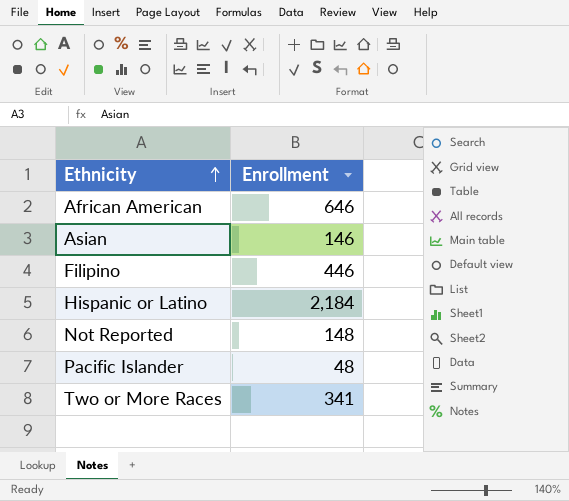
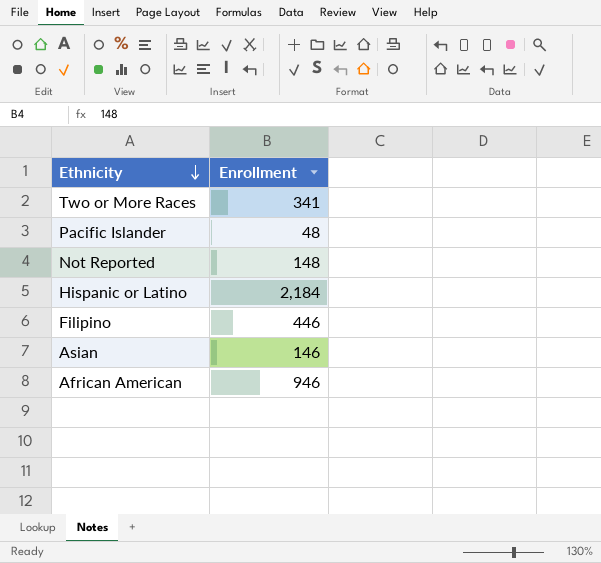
row order: Ethnicity ascending -> Ethnicity descending
African American | Enrollment: 646 -> 946

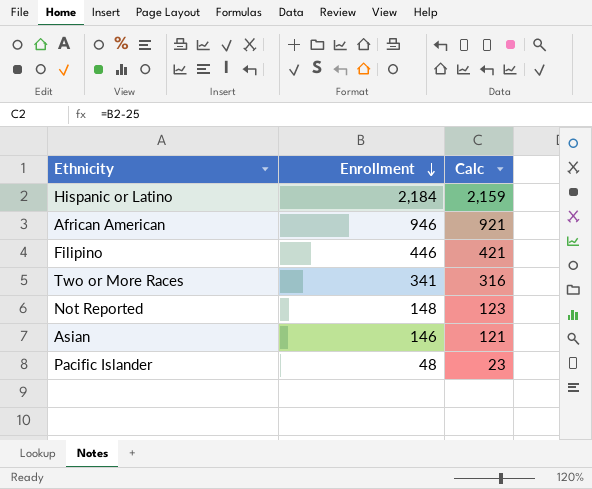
row order: Ethnicity descending -> Enrollment descending
column Calc | formula: none -> [Enrollment] - 25

